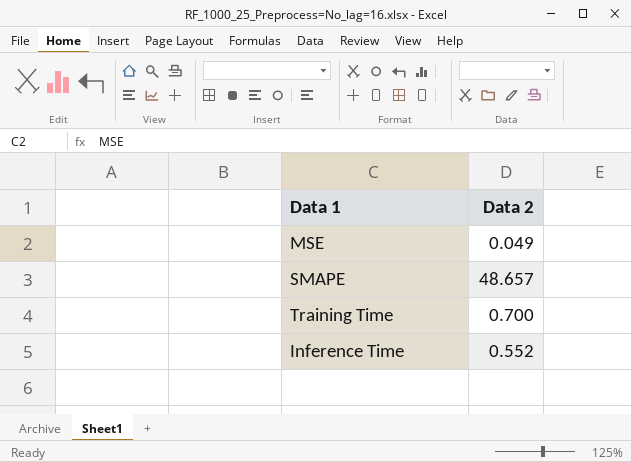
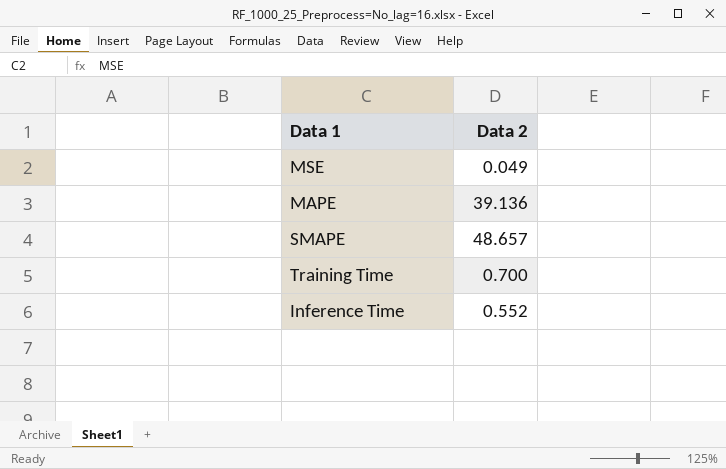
row MAPE: none -> 39.136

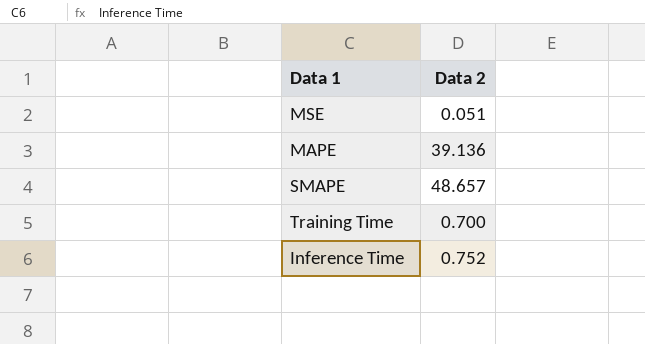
MSE | Data 2: 0.049 -> 0.051
Inference Time | Data 2: 0.552 -> 0.752

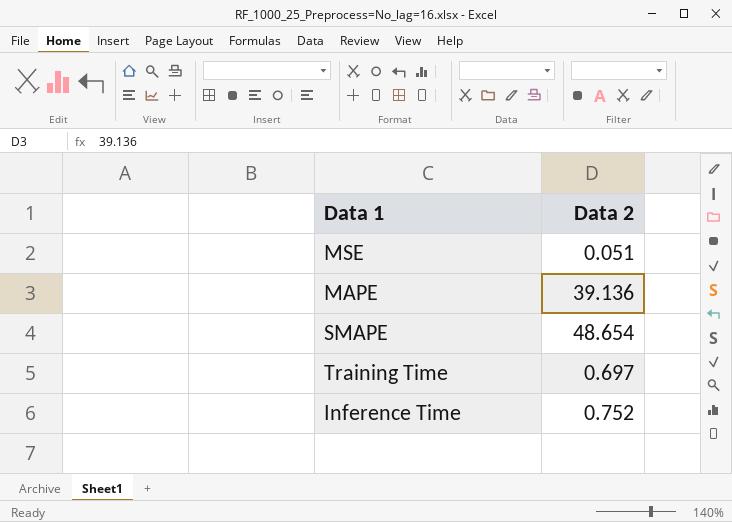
SMAPE | Data 2: 48.657 -> 48.654
Training Time | Data 2: 0.700 -> 0.697

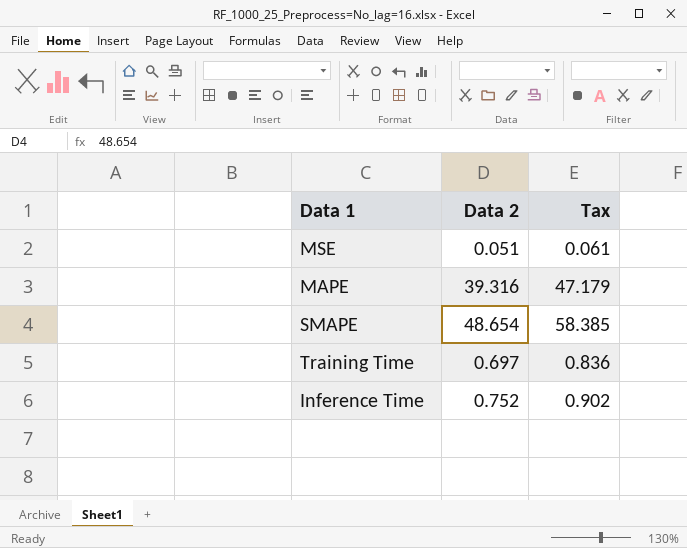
column Tax | formula: none -> [Data 2] * 1.2
MAPE | Data 2: 39.136 -> 39.316

